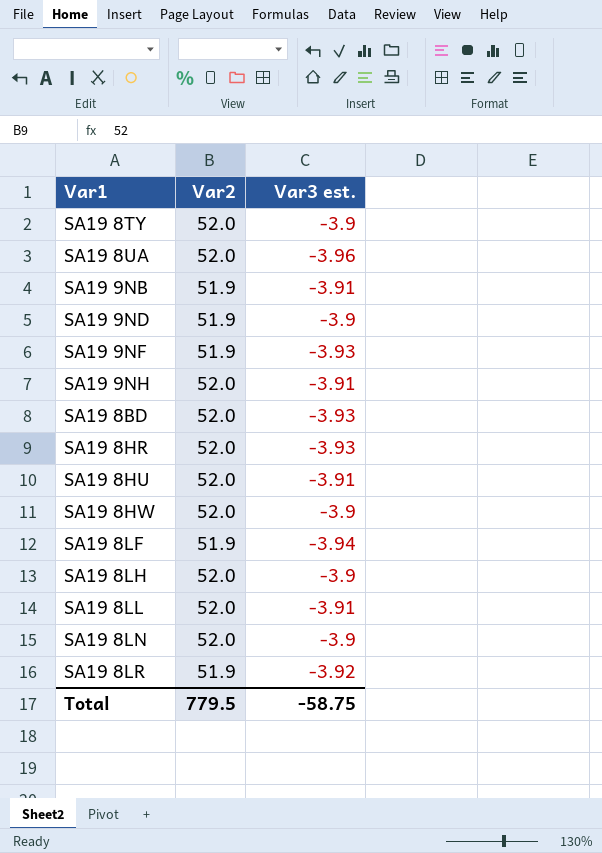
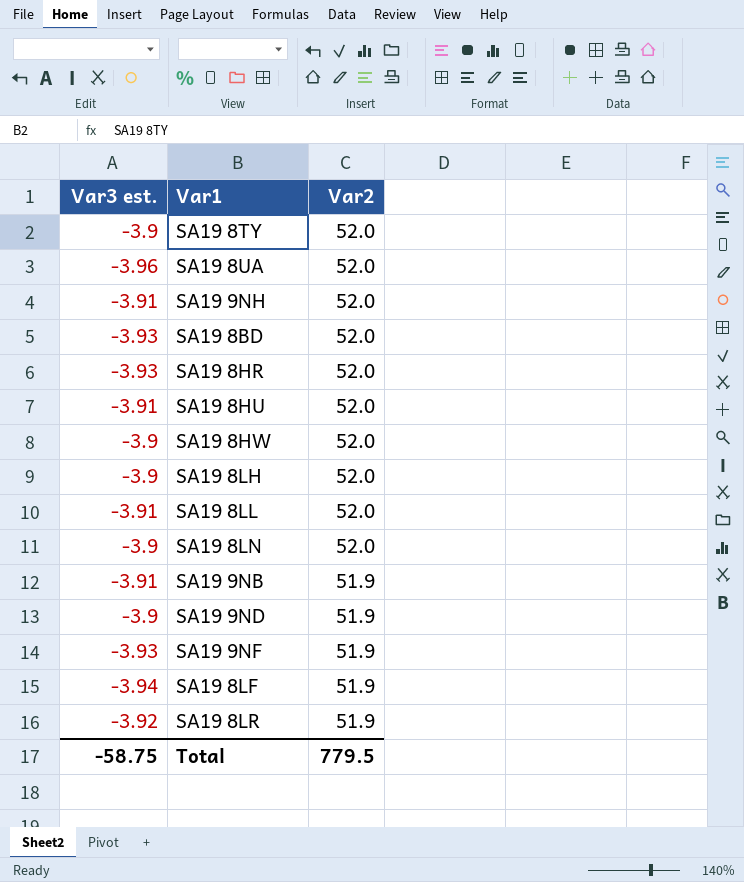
row order: none -> Var2 descending
column Var3 est. | position: 3 -> 1

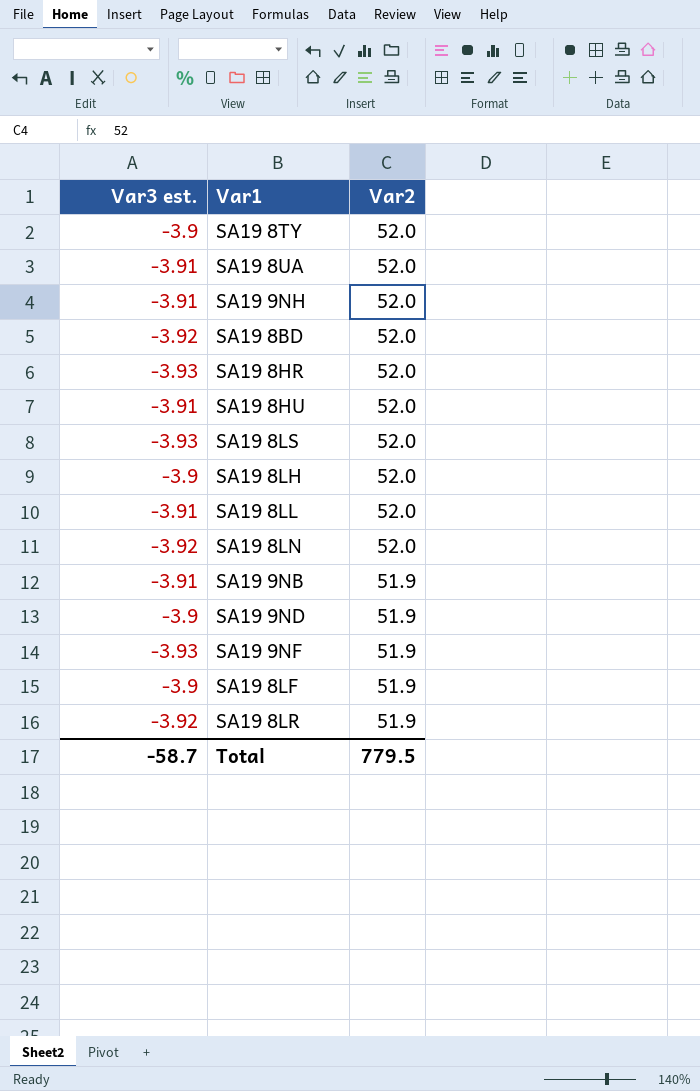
row SA19 8HW: -3.9 | 52.0 -> none
SA19 8UA | Var3 est.: -3.96 -> -3.91
SA19 8BD | Var3 est.: -3.93 -> -3.92
row SA19 8LS: none -> -3.93 | 52.0
SA19 8LN | Var3 est.: -3.9 -> -3.92
SA19 8LF | Var3 est.: -3.94 -> -3.9
Total | Var3 est.: -58.75 -> -58.7

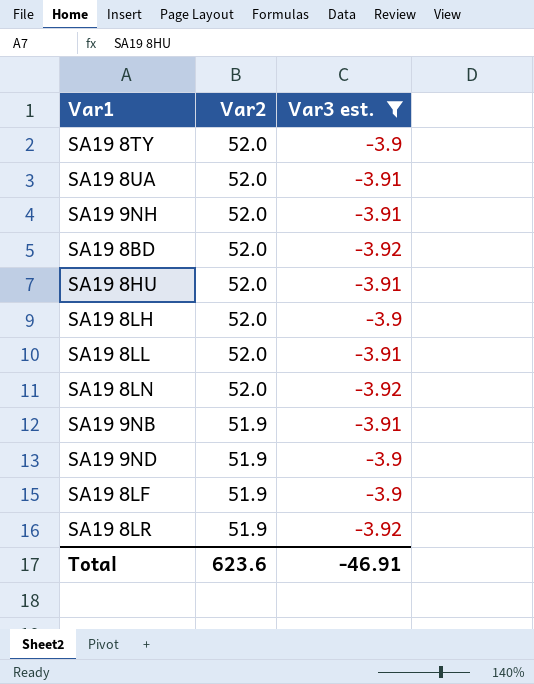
filter: none -> Var3 est. != -3.93
column Var3 est. | position: 1 -> 3
Total | Var2: 779.5 -> 623.6
Total | Var3 est.: -58.7 -> -46.91

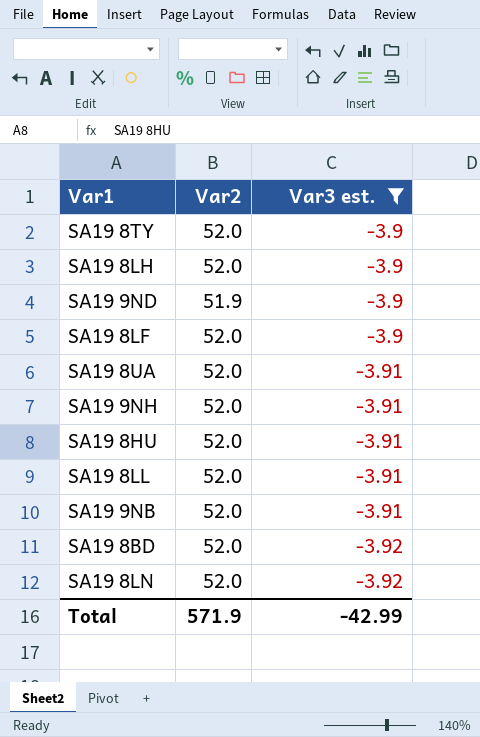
row order: Var2 descending -> Var3 est. descending
row SA19 8LR: 51.9 | -3.92 -> none
SA19 8LF | Var2: 51.9 -> 52.0
SA19 9NB | Var2: 51.9 -> 52.0
Total | Var2: 623.6 -> 571.9
Total | Var3 est.: -46.91 -> -42.99

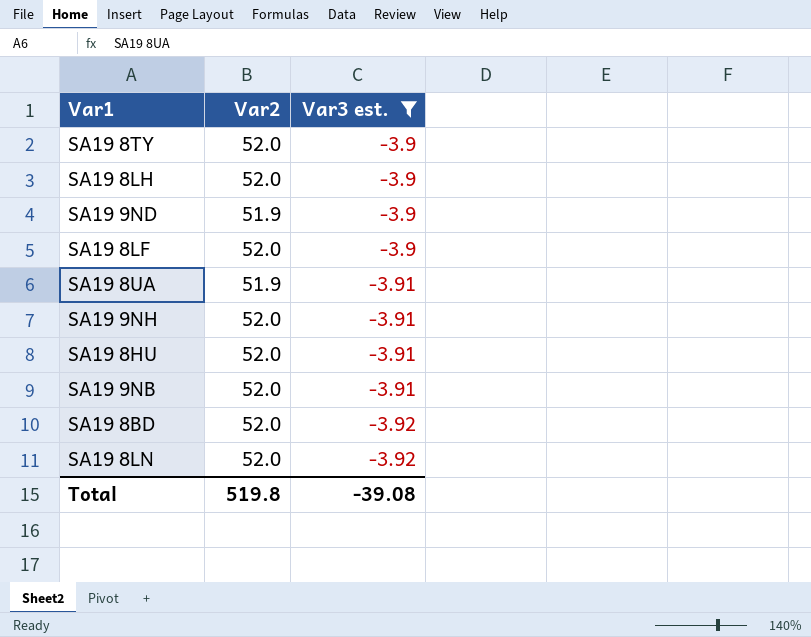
row SA19 8LL: 52.0 | -3.91 -> none
SA19 8UA | Var2: 52.0 -> 51.9
Total | Var2: 571.9 -> 519.8
Total | Var3 est.: -42.99 -> -39.08

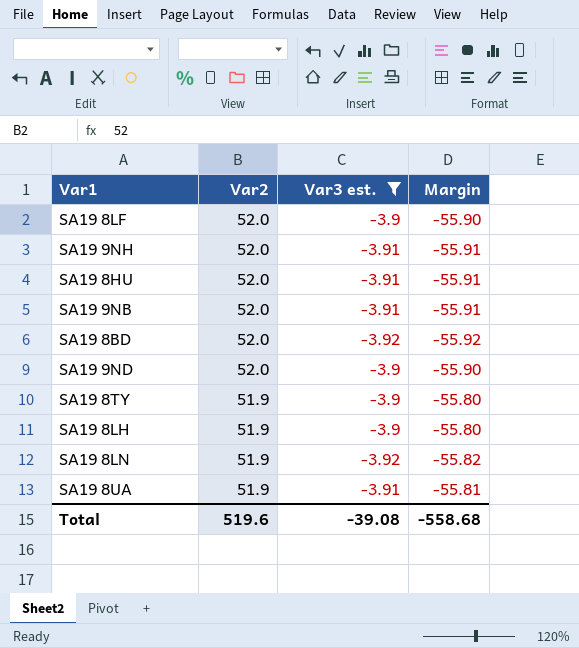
row order: Var3 est. descending -> Var2 descending
column Margin | formula: none -> [Var3 est.] - [Var2]
SA19 9ND | Var2: 51.9 -> 52.0
SA19 8TY | Var2: 52.0 -> 51.9
SA19 8LH | Var2: 52.0 -> 51.9
SA19 8LN | Var2: 52.0 -> 51.9
Total | Var2: 519.8 -> 519.6

